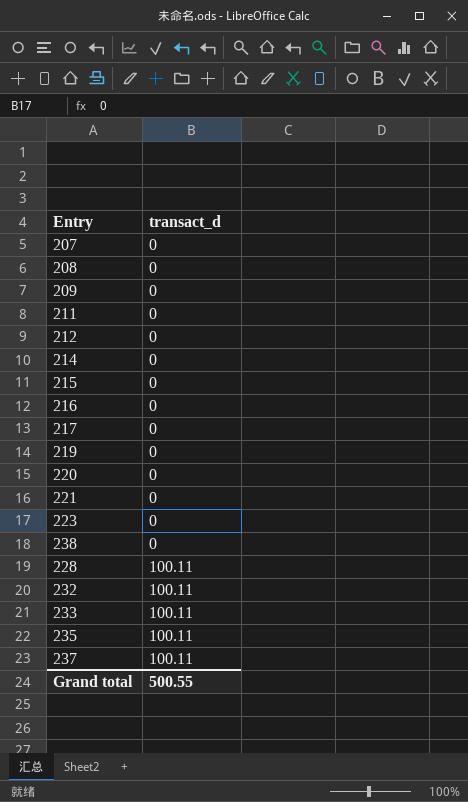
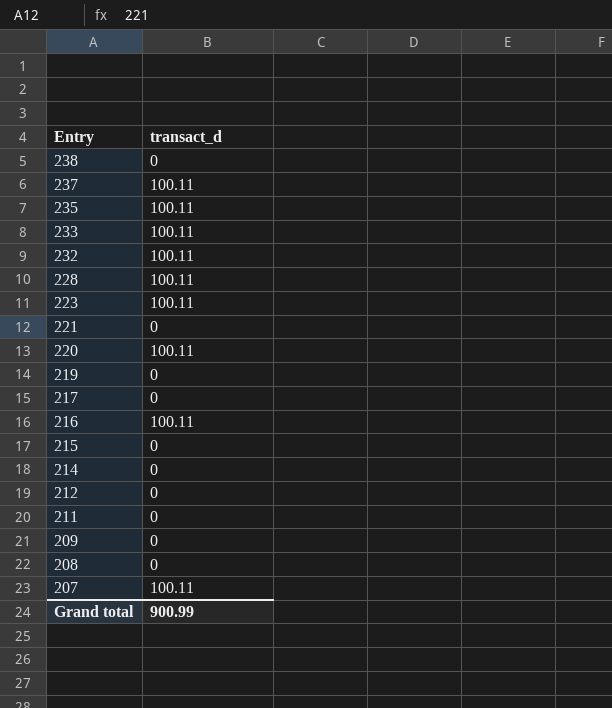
row order: transact_d ascending -> Entry descending
223 | transact_d: 0 -> 100.11
220 | transact_d: 0 -> 100.11
216 | transact_d: 0 -> 100.11
207 | transact_d: 0 -> 100.11
Grand total | transact_d: 500.55 -> 900.99

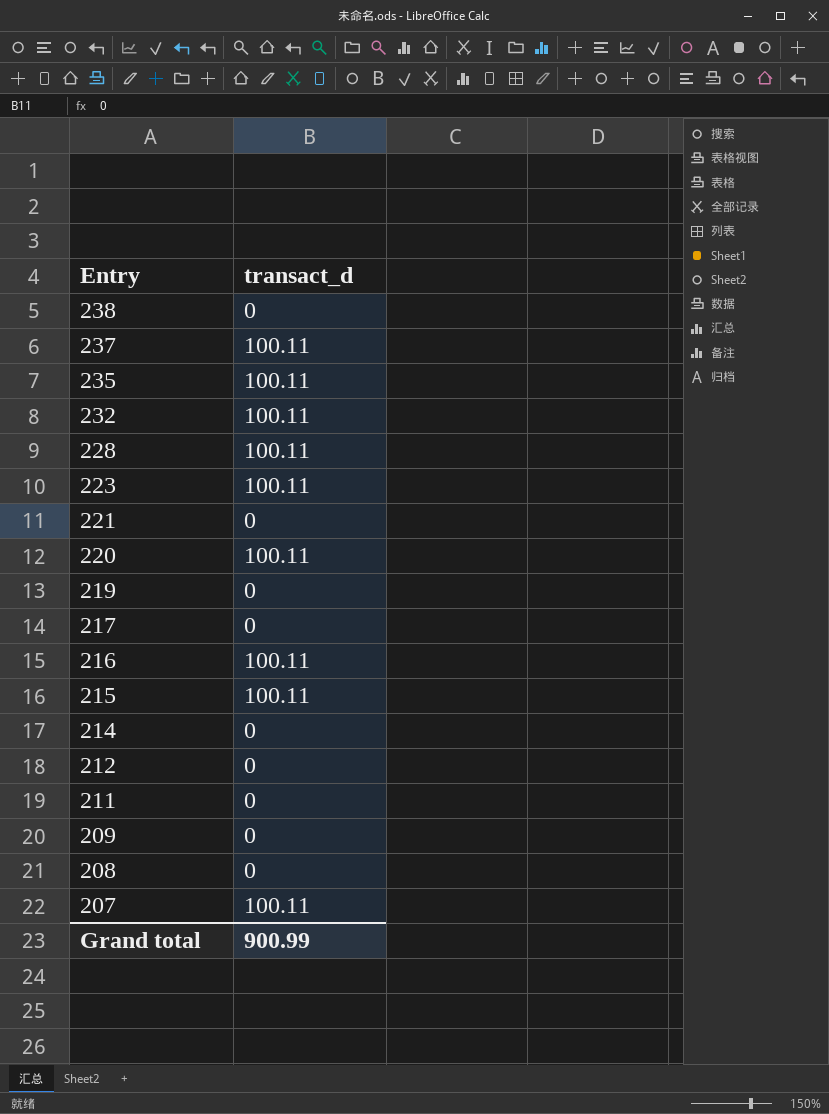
row 233: 100.11 -> none
215 | transact_d: 0 -> 100.11

